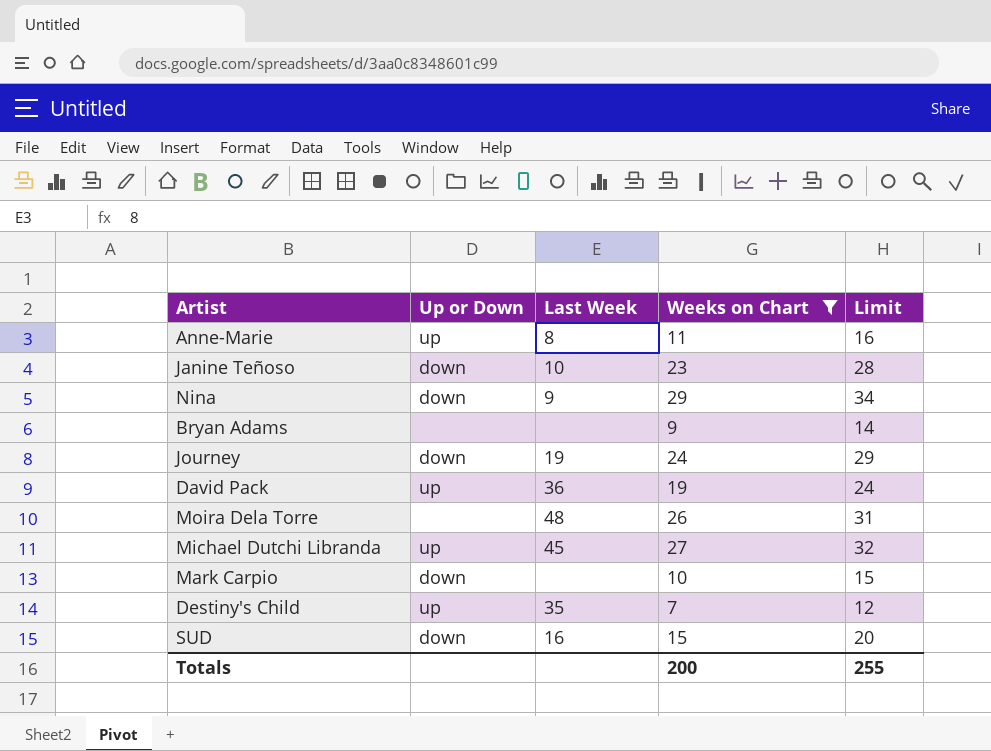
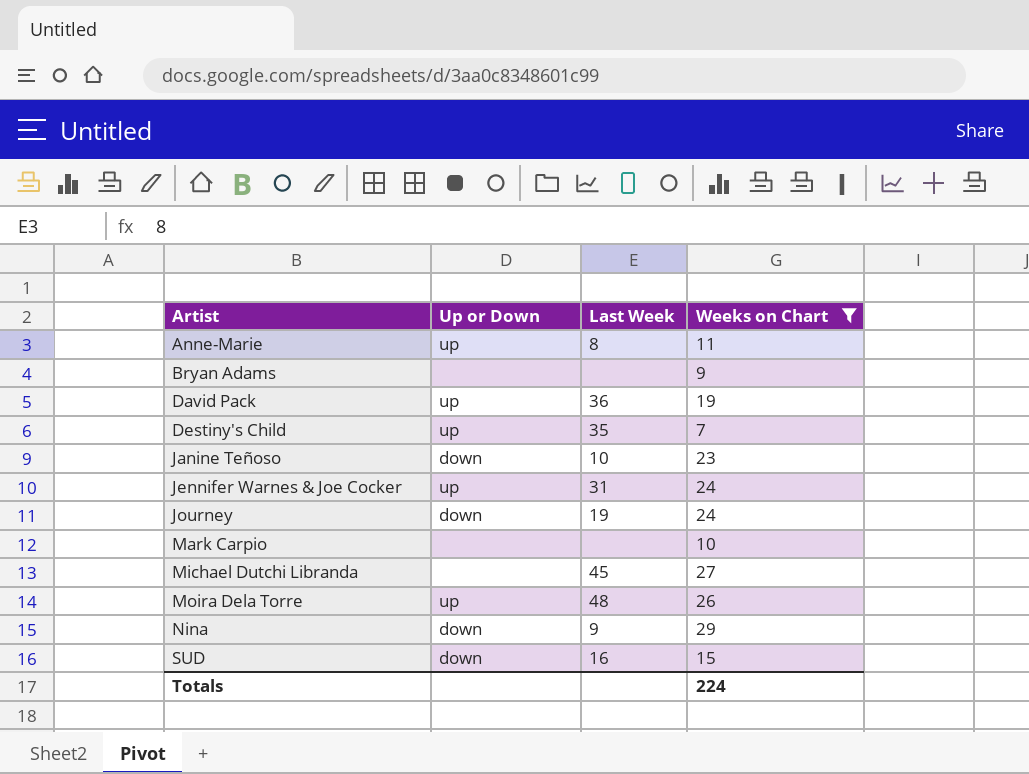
row order: none -> Artist ascending
column Limit | formula: [Weeks on Chart] + 5 -> none
row Jennifer Warnes & Joe Cocker: none -> up | 31 | 24
Mark Carpio | Up or Down: down -> none
Michael Dutchi Libranda | Up or Down: up -> none
Moira Dela Torre | Up or Down: none -> up
Totals | Weeks on Chart: 200 -> 224

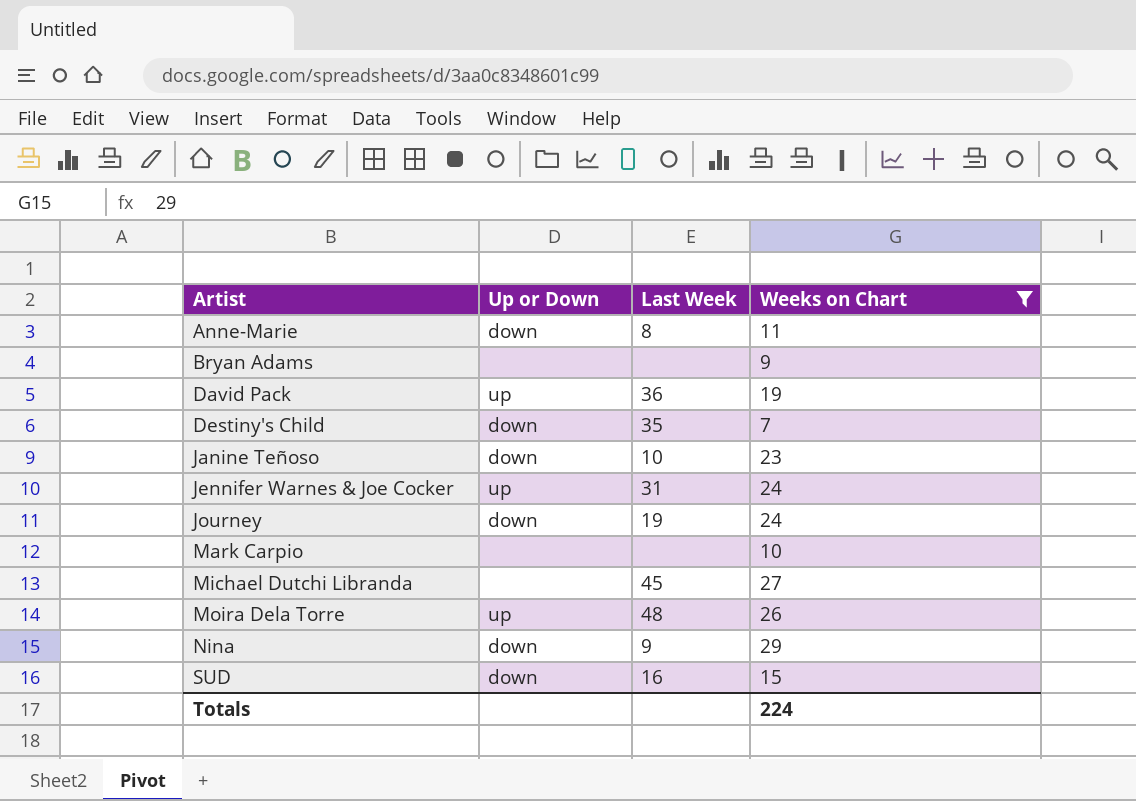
Anne-Marie | Up or Down: up -> down
Destiny's Child | Up or Down: up -> down

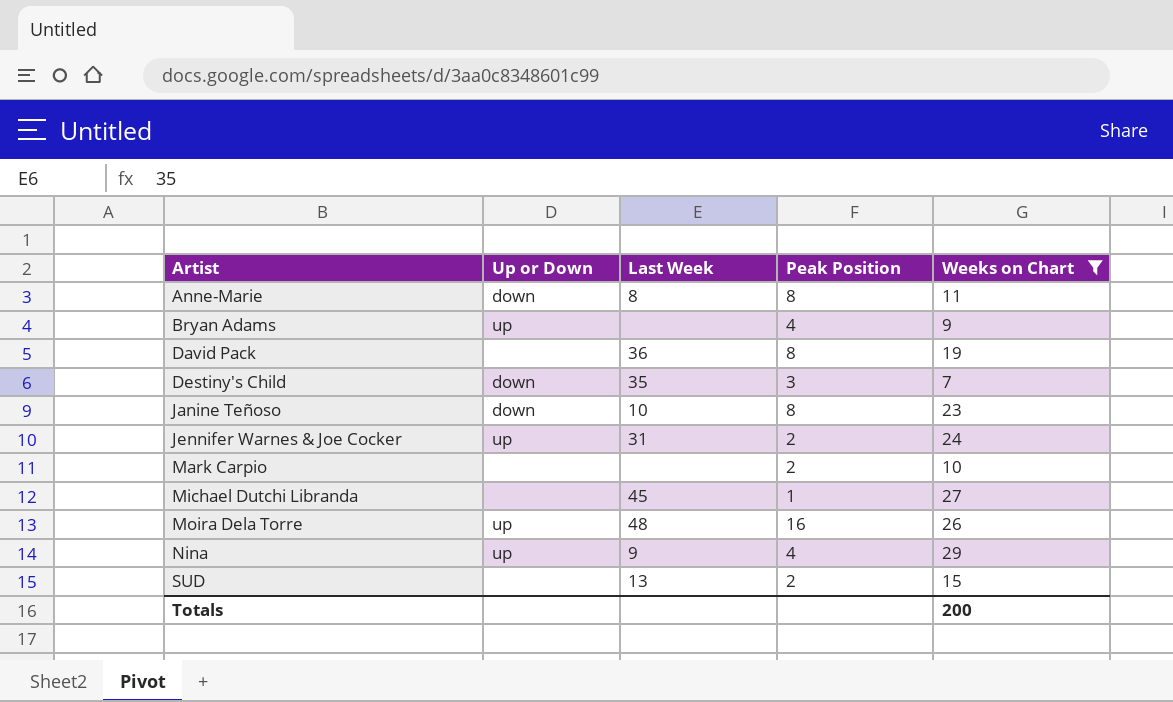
column Peak Position | position: none -> 4
row Journey: down | 19 | 24 -> none
Bryan Adams | Up or Down: none -> up
David Pack | Up or Down: up -> none
Nina | Up or Down: down -> up
SUD | Up or Down: down -> none
SUD | Last Week: 16 -> 13
Totals | Weeks on Chart: 224 -> 200

